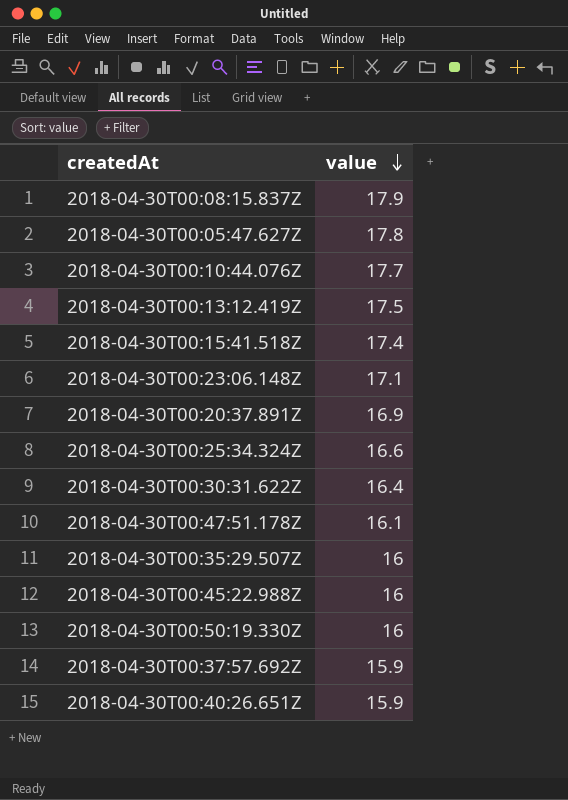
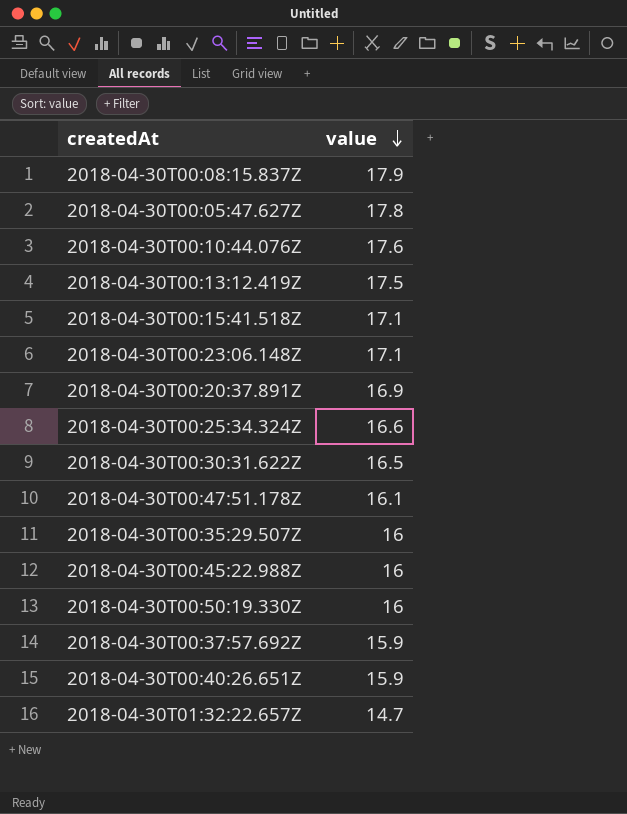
2018-04-30T00:10:44.076Z | value: 17.7 -> 17.6
2018-04-30T00:15:41.518Z | value: 17.4 -> 17.1
2018-04-30T00:30:31.622Z | value: 16.4 -> 16.5
row 2018-04-30T01:32:22.657Z: none -> 14.7

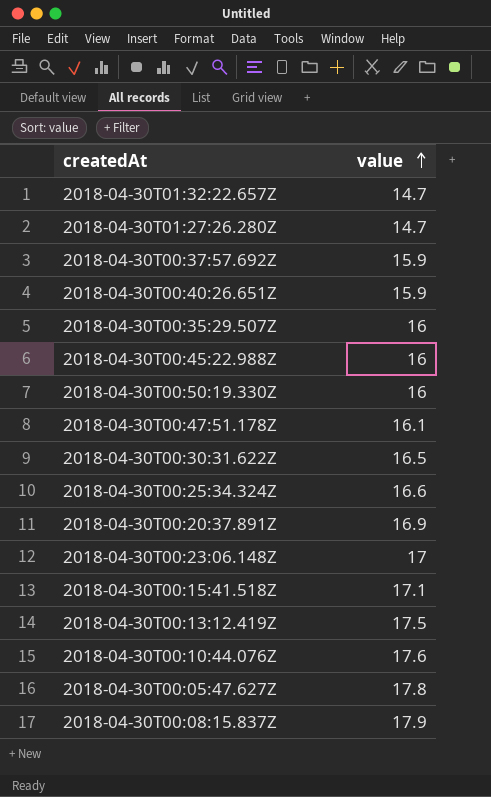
row order: value descending -> value ascending
row 2018-04-30T01:27:26.280Z: none -> 14.7
2018-04-30T00:23:06.148Z | value: 17.1 -> 17

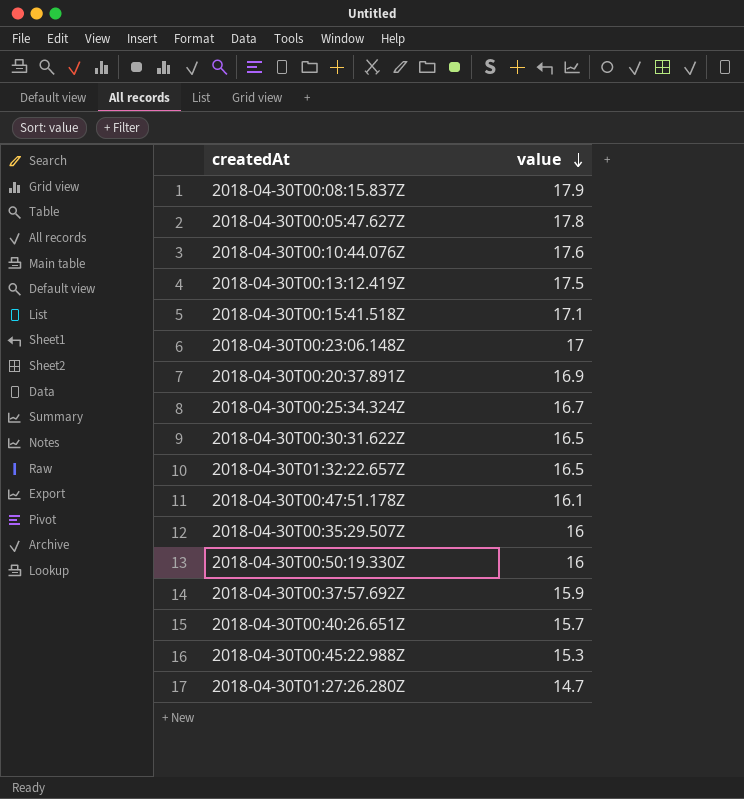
row order: value ascending -> value descending
2018-04-30T00:25:34.324Z | value: 16.6 -> 16.7
2018-04-30T01:32:22.657Z | value: 14.7 -> 16.5
2018-04-30T00:40:26.651Z | value: 15.9 -> 15.7
2018-04-30T00:45:22.988Z | value: 16 -> 15.3

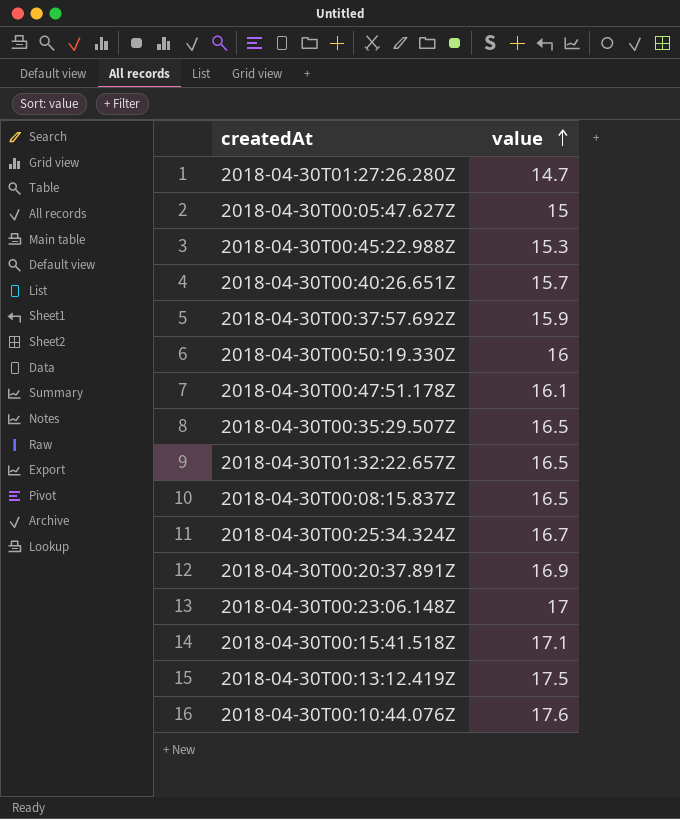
row order: value descending -> value ascending
row 2018-04-30T00:30:31.622Z: 16.5 -> none
2018-04-30T00:05:47.627Z | value: 17.8 -> 15
2018-04-30T00:35:29.507Z | value: 16 -> 16.5
2018-04-30T00:08:15.837Z | value: 17.9 -> 16.5

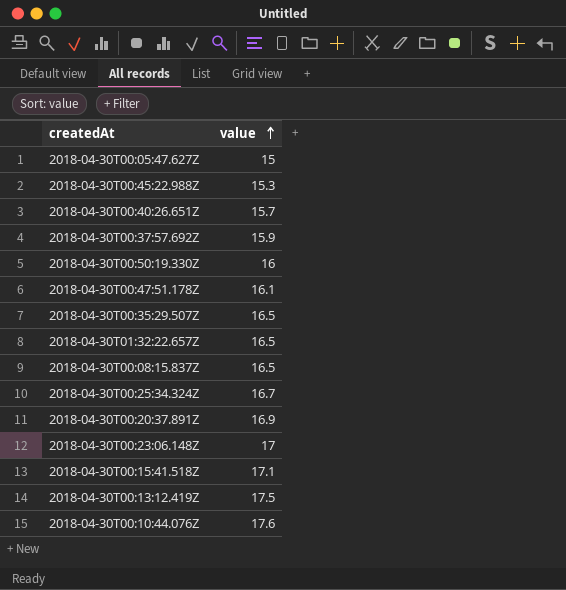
row 2018-04-30T01:27:26.280Z: 14.7 -> none

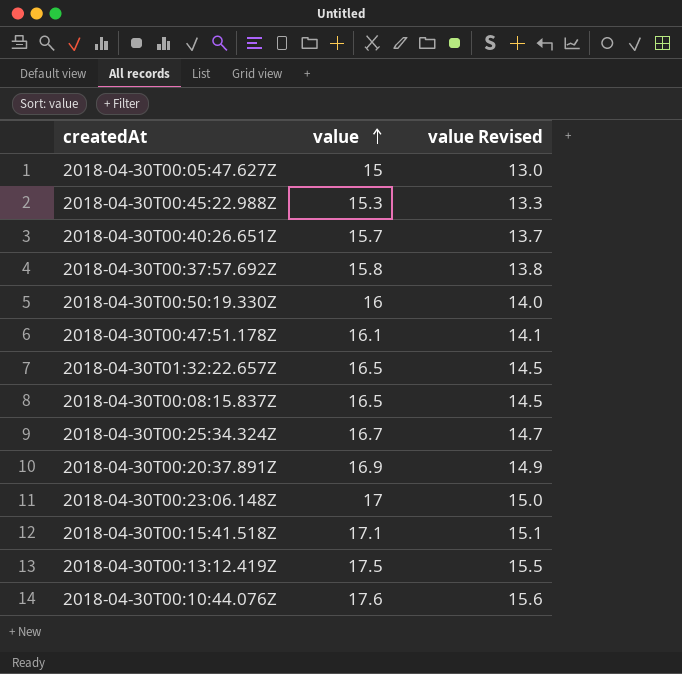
column value Revised | formula: none -> [value] - 2
row 2018-04-30T00:35:29.507Z: 16.5 -> none
2018-04-30T00:37:57.692Z | value: 15.9 -> 15.8

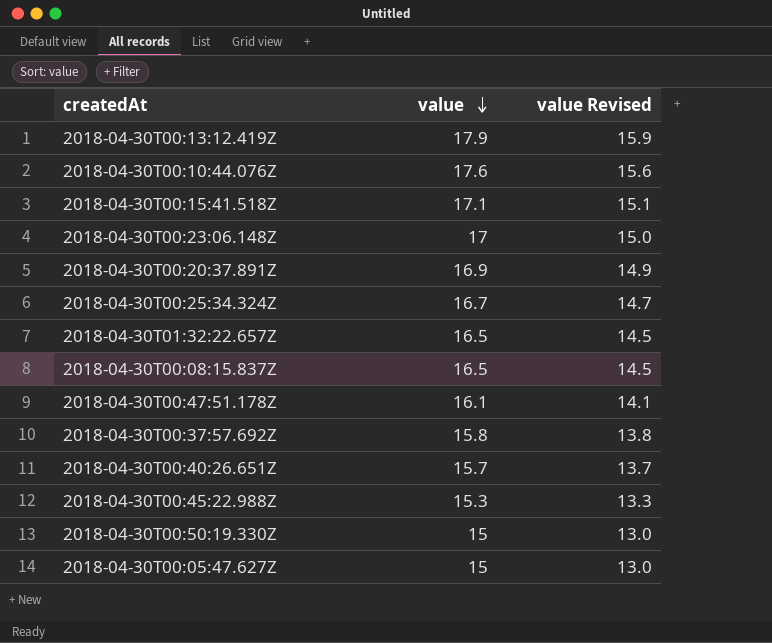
row order: value ascending -> value descending
2018-04-30T00:13:12.419Z | value: 17.5 -> 17.9
2018-04-30T00:13:12.419Z | value Revised: 15.5 -> 15.9
2018-04-30T00:50:19.330Z | value: 16 -> 15
2018-04-30T00:50:19.330Z | value Revised: 14.0 -> 13.0

